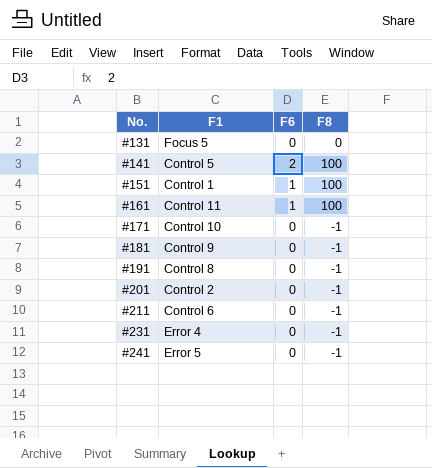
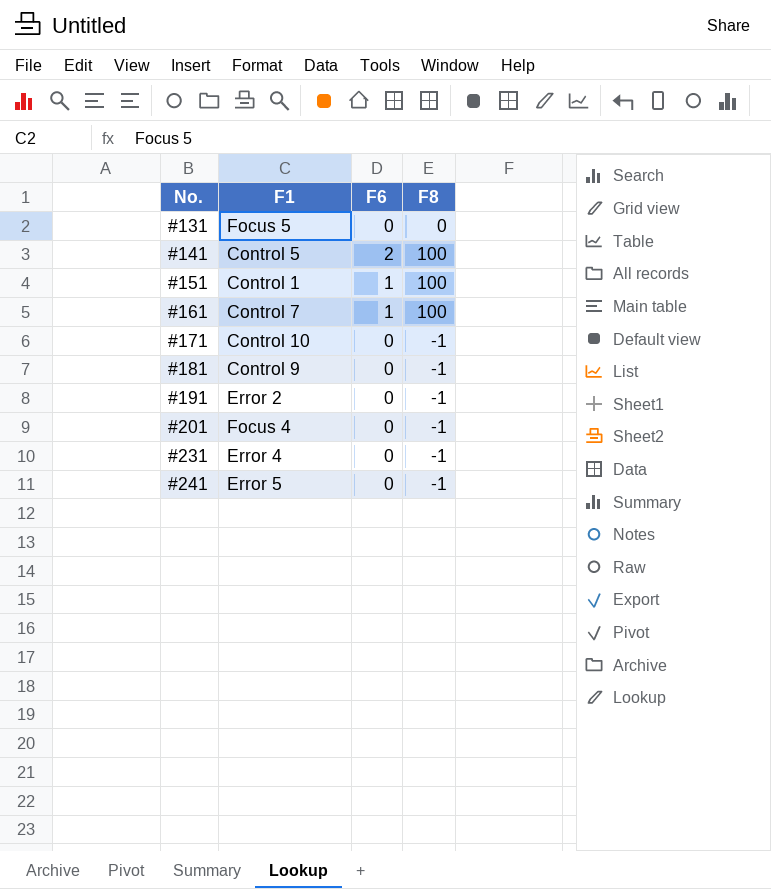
row #211: Control 6 | 0 | -1 -> none
#161 | F1: Control 11 -> Control 7
#191 | F1: Control 8 -> Error 2
#201 | F1: Control 2 -> Focus 4

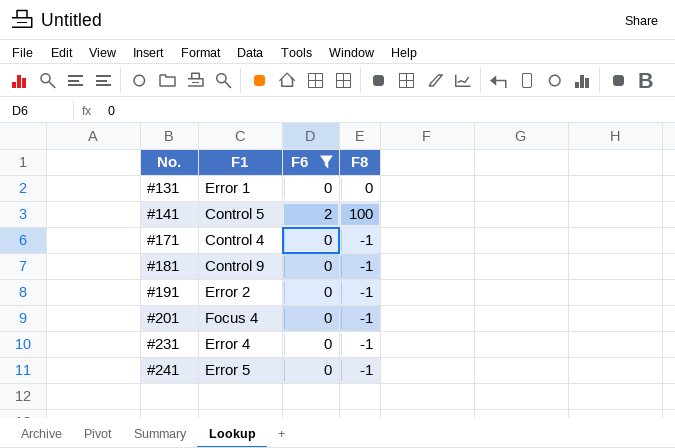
filter: none -> F6 != 1
#131 | F1: Focus 5 -> Error 1
#171 | F1: Control 10 -> Control 4

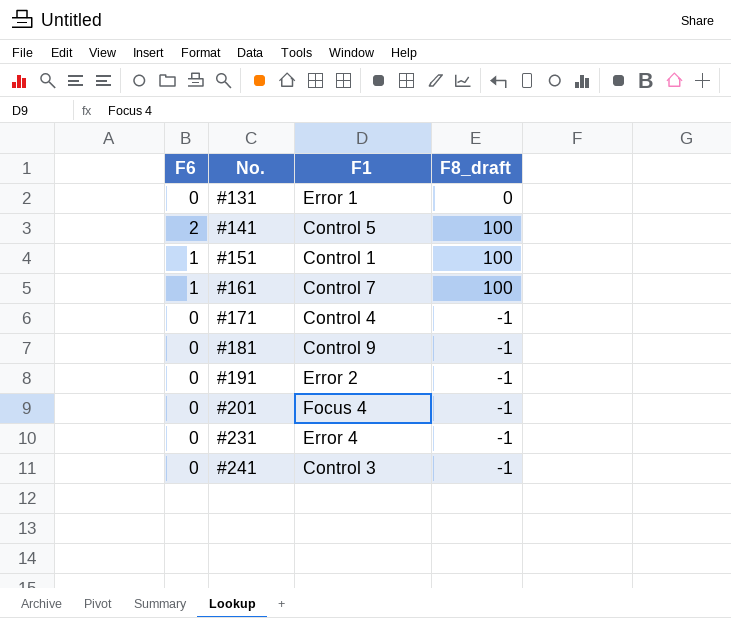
filter: F6 != 1 -> none
column F6 | position: 3 -> 1
column name: F8 -> F8_draft
#241 | F1: Error 5 -> Control 3

